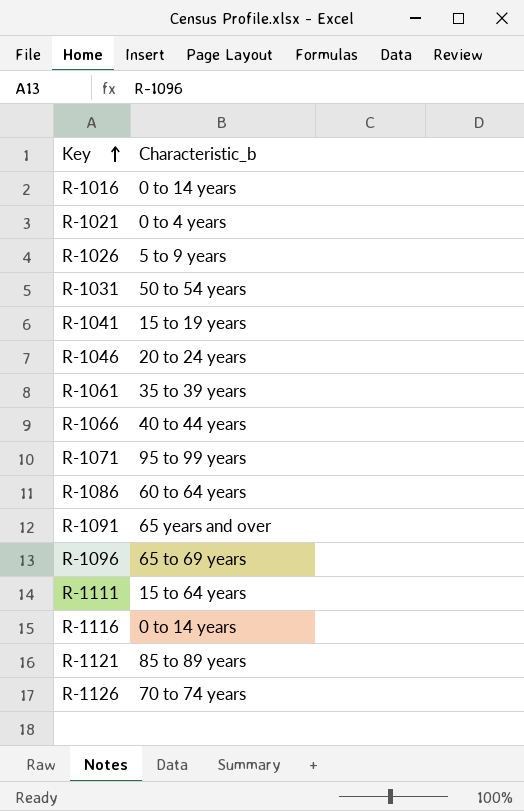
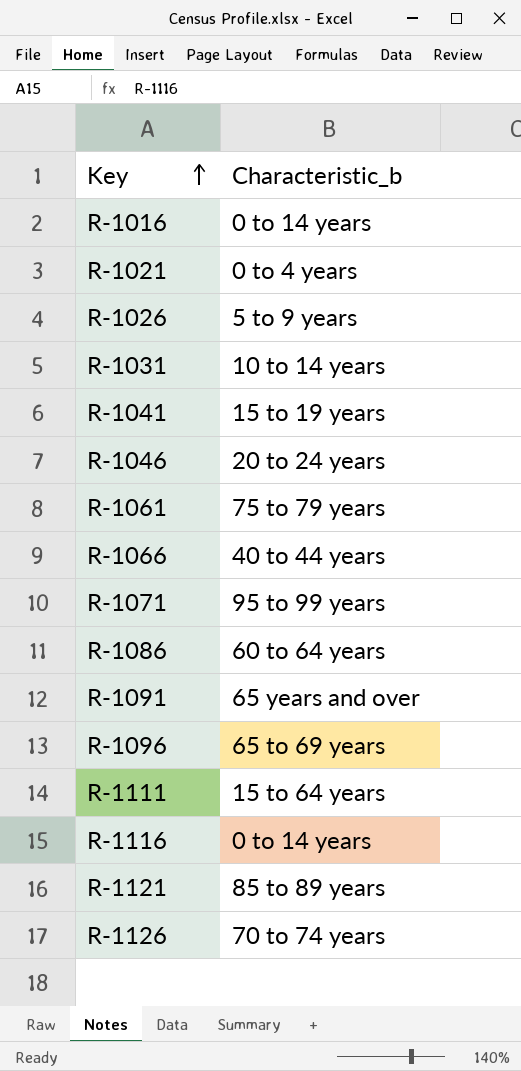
R-1031 | Characteristic_b: 50 to 54 years -> 10 to 14 years
R-1061 | Characteristic_b: 35 to 39 years -> 75 to 79 years

